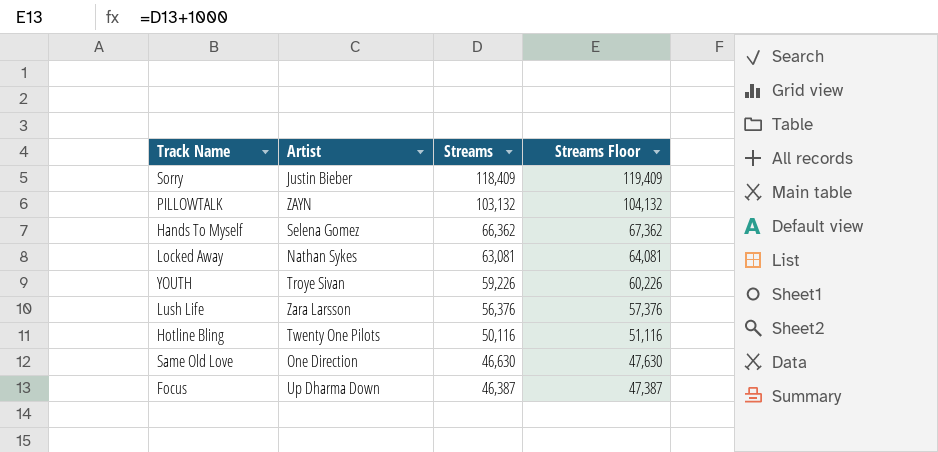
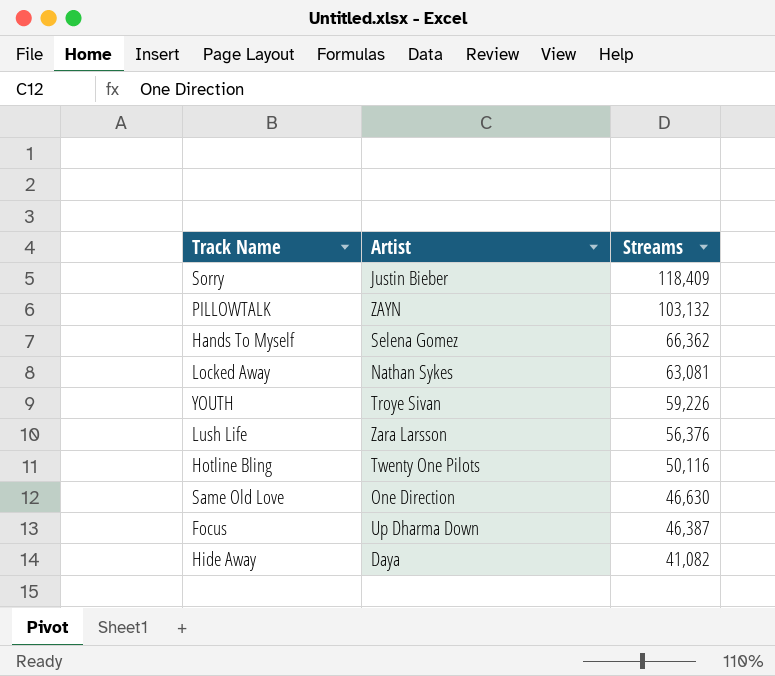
column Streams Floor | formula: [Streams] + 1000 -> none
row Hide Away: none -> Daya | 41,082

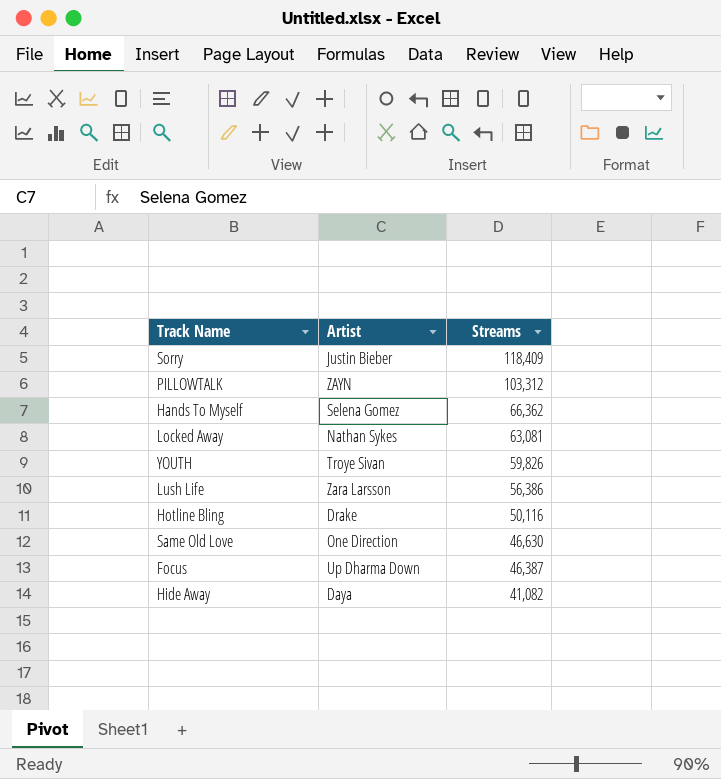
PILLOWTALK | Streams: 103,132 -> 103,312
YOUTH | Streams: 59,226 -> 59,826
Lush Life | Streams: 56,376 -> 56,386
Hotline Bling | Artist: Twenty One Pilots -> Drake

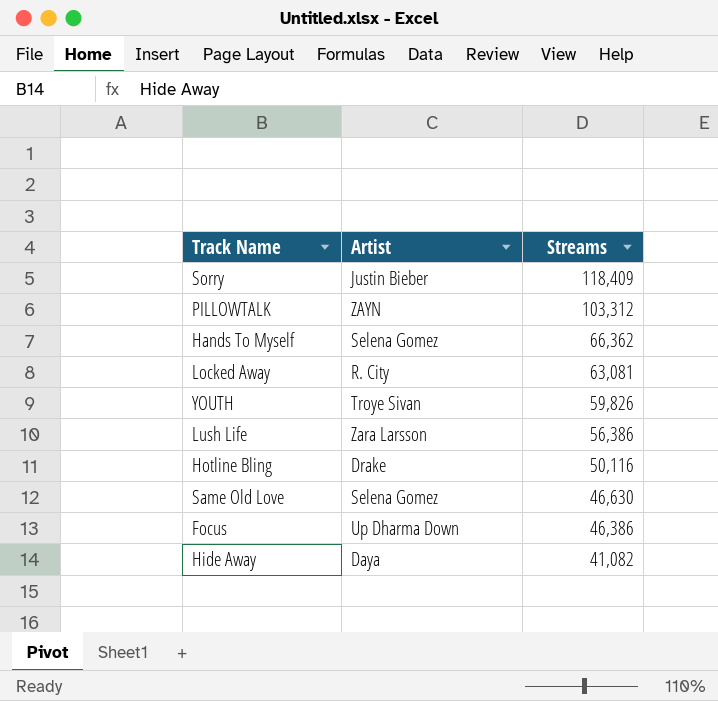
Locked Away | Artist: Nathan Sykes -> R. City
Same Old Love | Artist: One Direction -> Selena Gomez
Focus | Streams: 46,387 -> 46,386

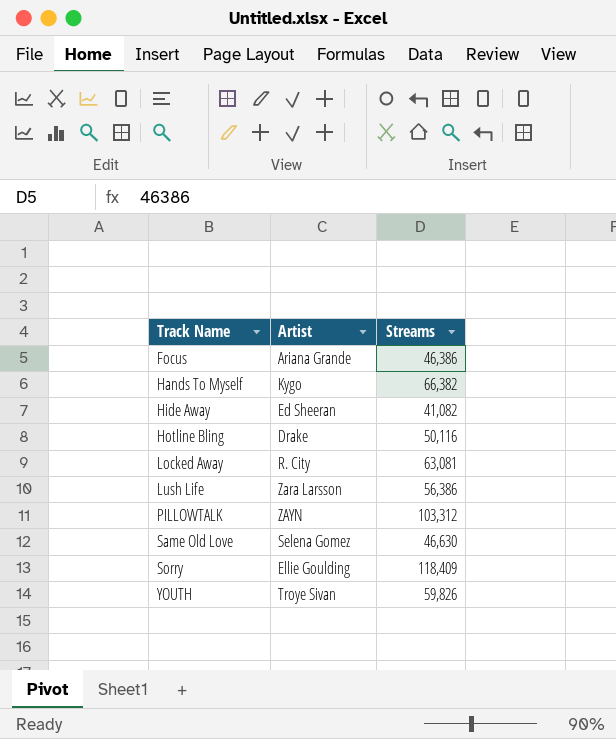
row order: Streams descending -> Track Name ascending
Focus | Artist: Up Dharma Down -> Ariana Grande
Hands To Myself | Artist: Selena Gomez -> Kygo
Hands To Myself | Streams: 66,362 -> 66,382
Hide Away | Artist: Daya -> Ed Sheeran
Sorry | Artist: Justin Bieber -> Ellie Goulding

